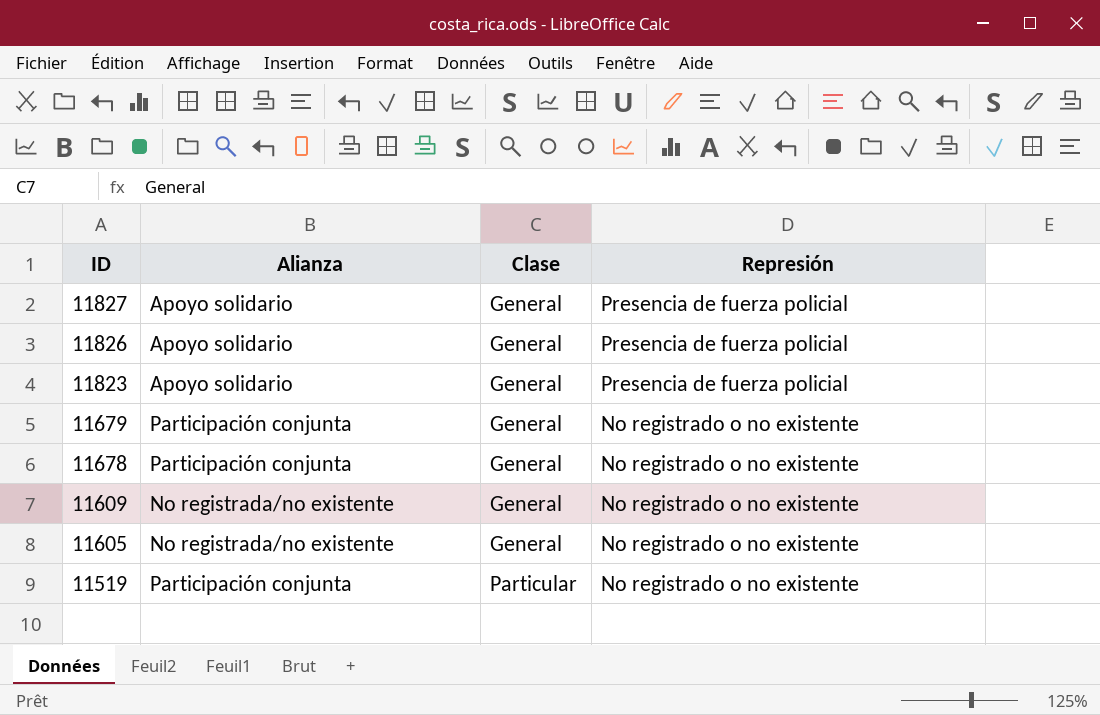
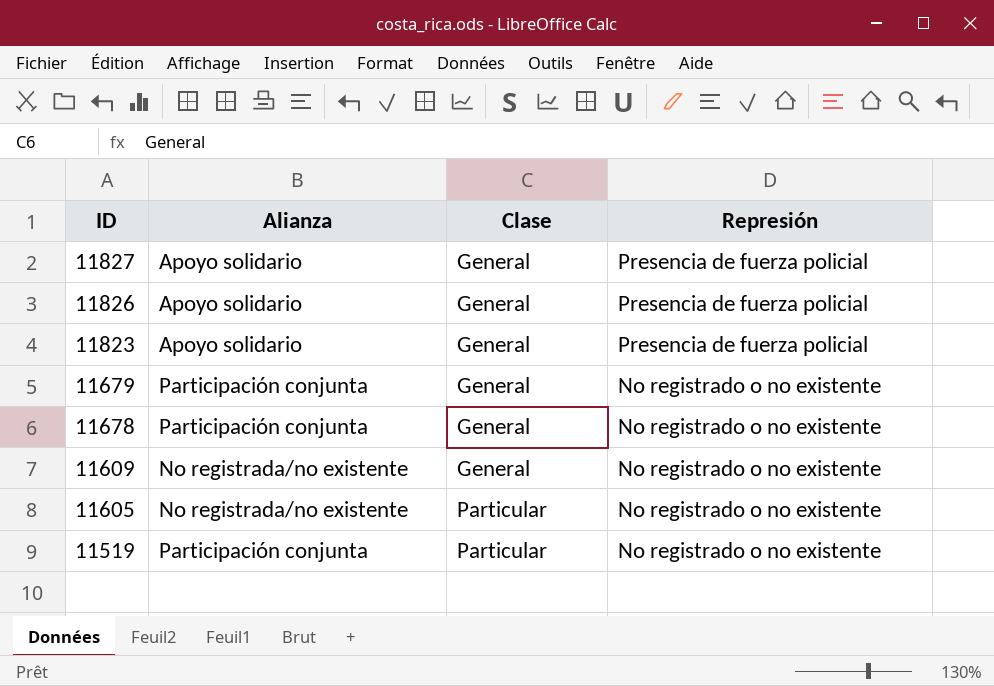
11605 | Clase: General -> Particular

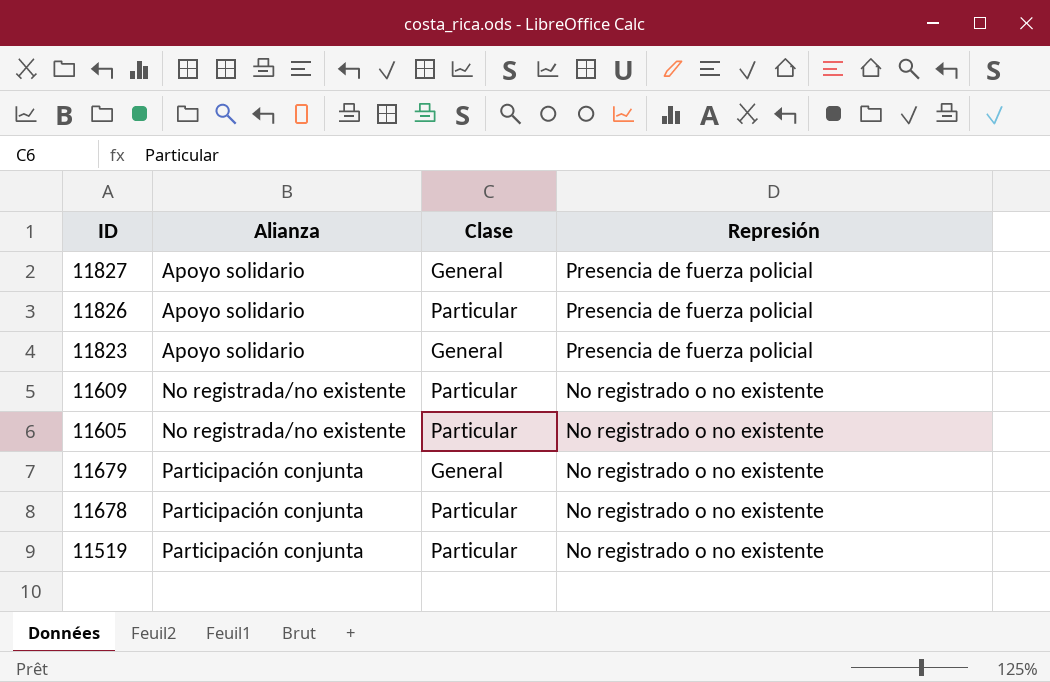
row order: ID descending -> Alianza ascending
11826 | Clase: General -> Particular
11609 | Clase: General -> Particular
11678 | Clase: General -> Particular

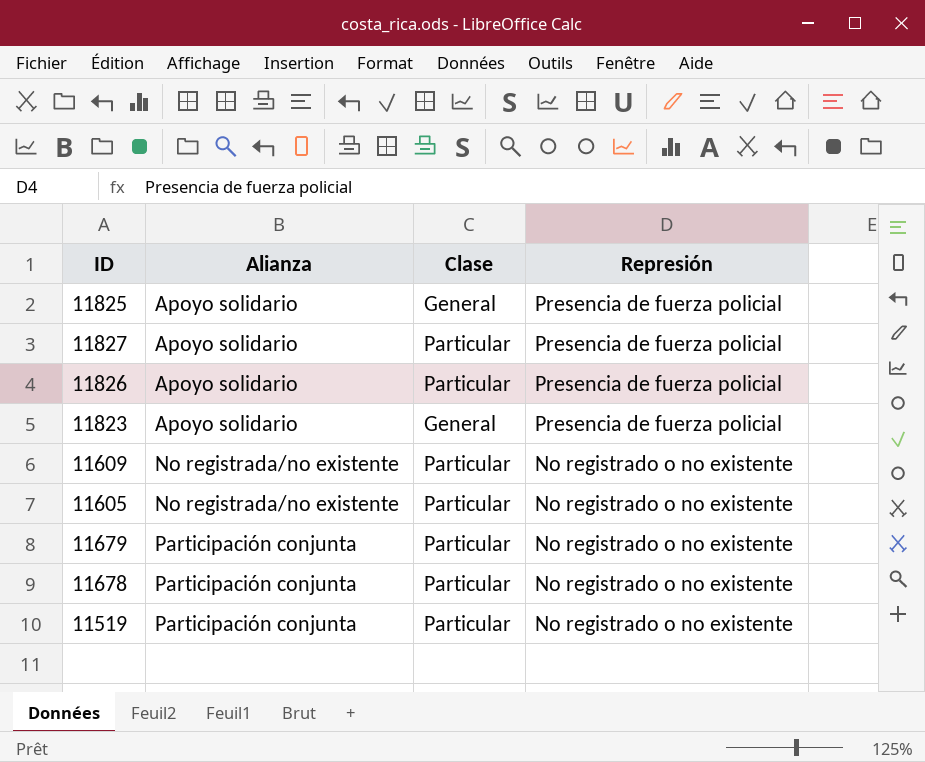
row 11825: none -> Apoyo solidario | General | Presencia de fuerza policial
11827 | Clase: General -> Particular
11679 | Clase: General -> Particular

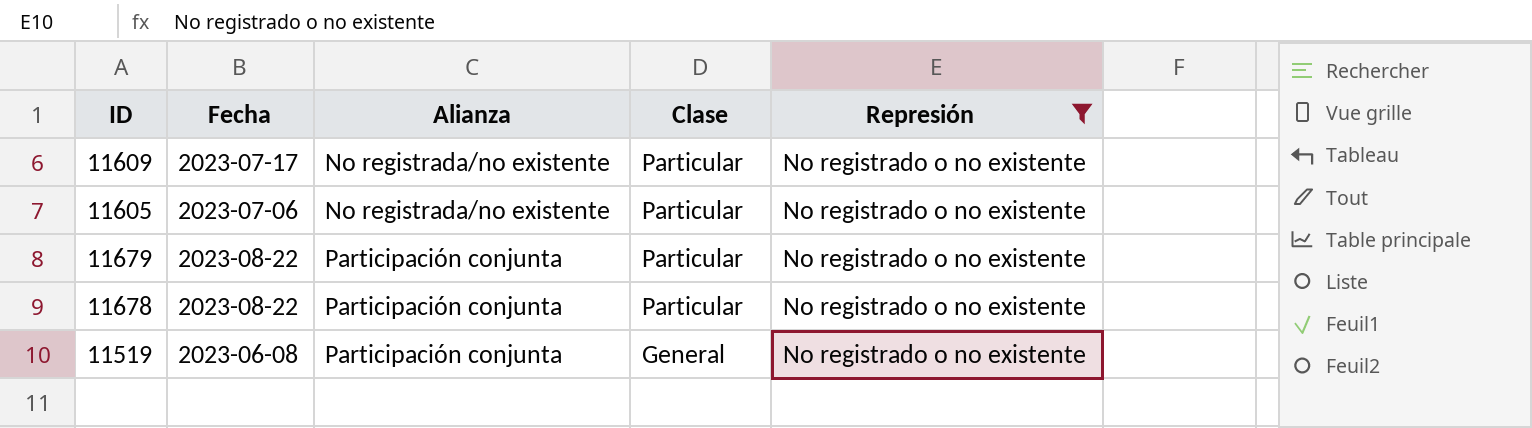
filter: none -> Represión = No registrado o no existente
column Fecha | position: none -> 2
11519 | Clase: Particular -> General

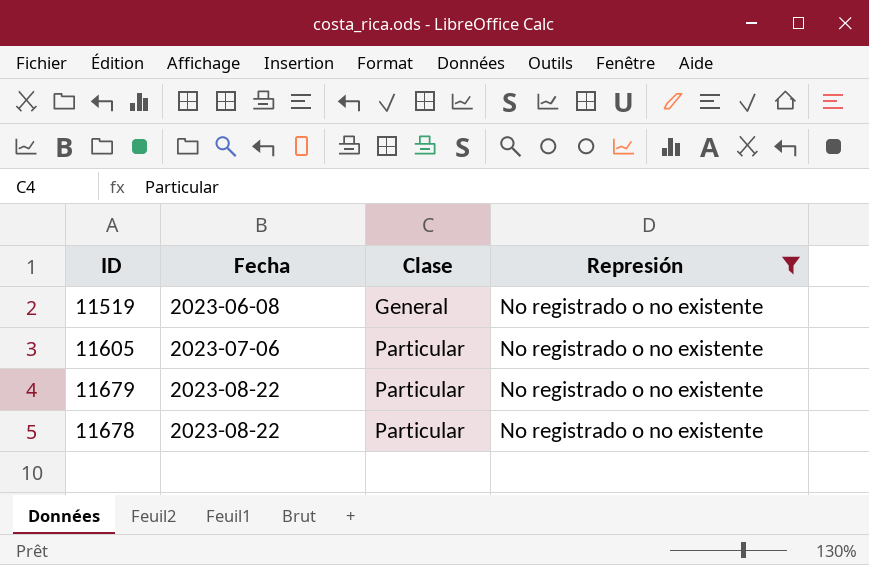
row order: Alianza ascending -> Fecha ascending
column Alianza | position: 3 -> none
row 11609: 2023-07-17 | No registrada/no existente | Particular | No registrado o no existente -> none

